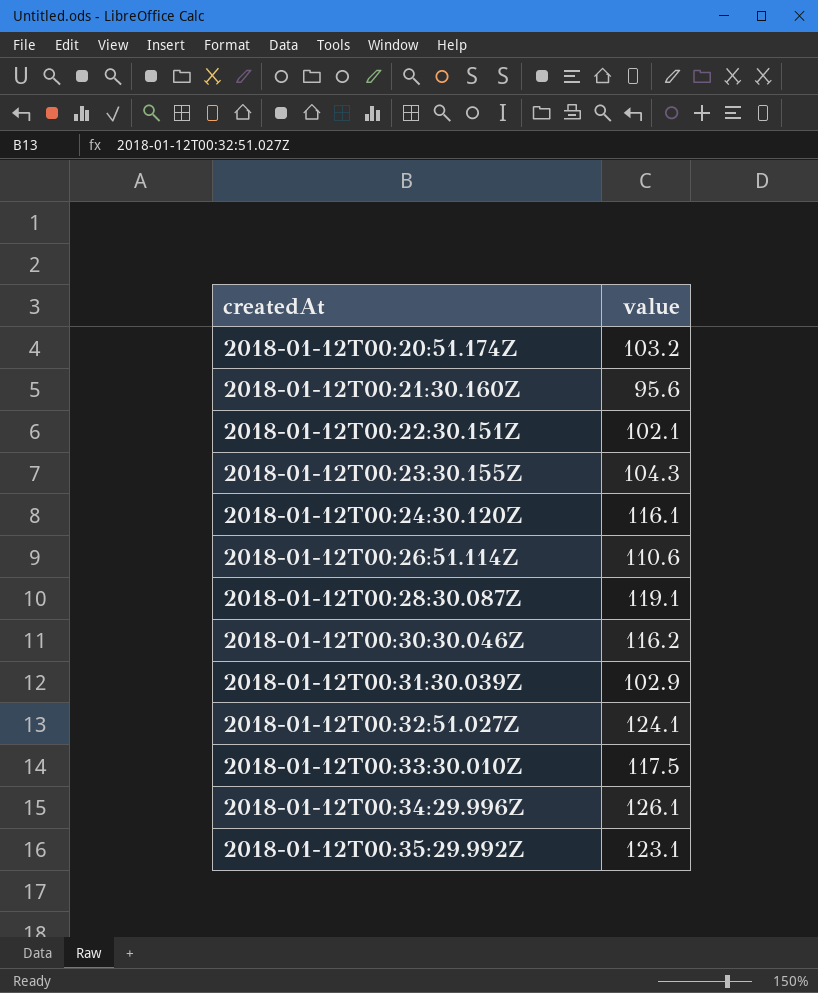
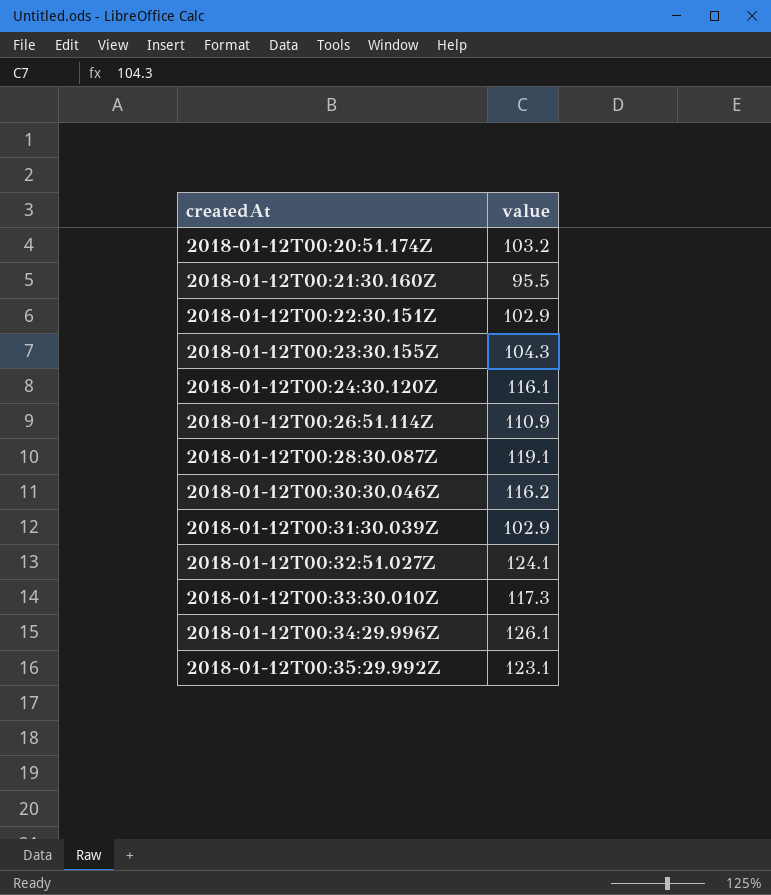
2018-01-12T00:21:30.160Z | value: 95.6 -> 95.5
2018-01-12T00:22:30.151Z | value: 102.1 -> 102.9
2018-01-12T00:26:51.114Z | value: 110.6 -> 110.9
2018-01-12T00:33:30.010Z | value: 117.5 -> 117.3

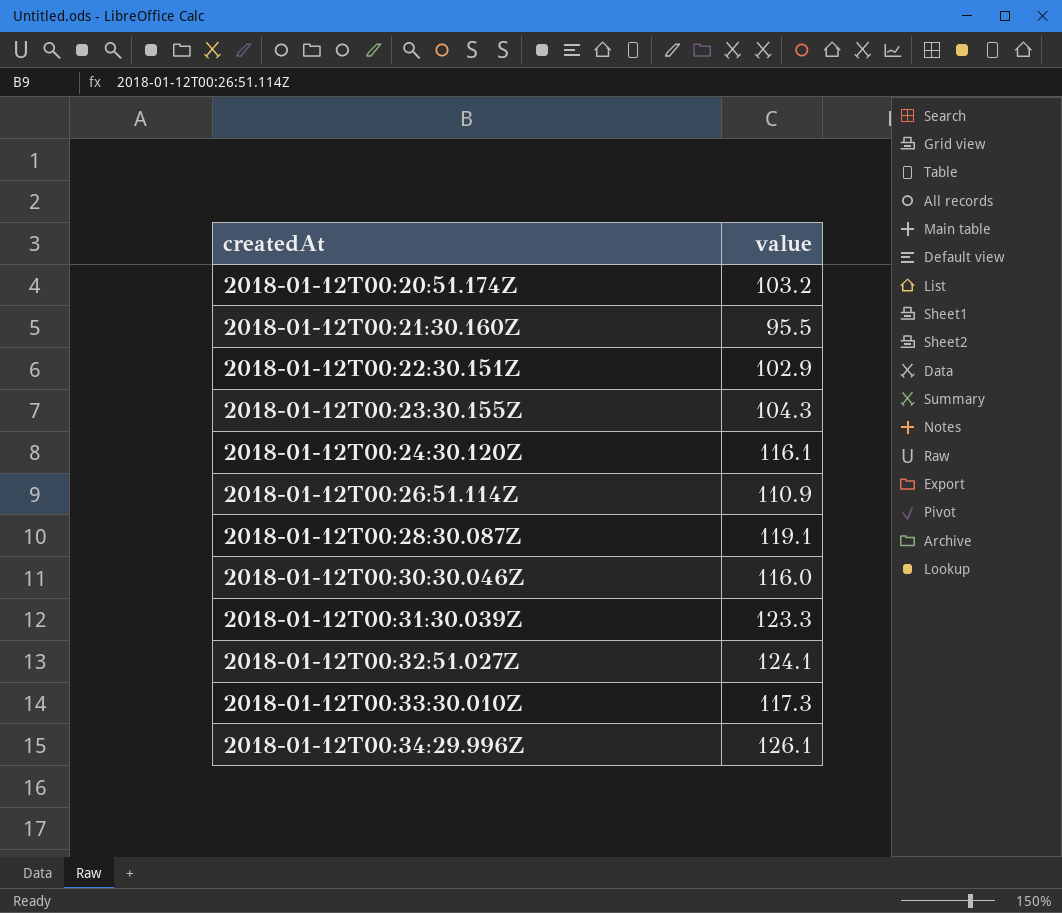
row 2018-01-12T00:35:29.992Z: 123.1 -> none
2018-01-12T00:30:30.046Z | value: 116.2 -> 116.0
2018-01-12T00:31:30.039Z | value: 102.9 -> 123.3

